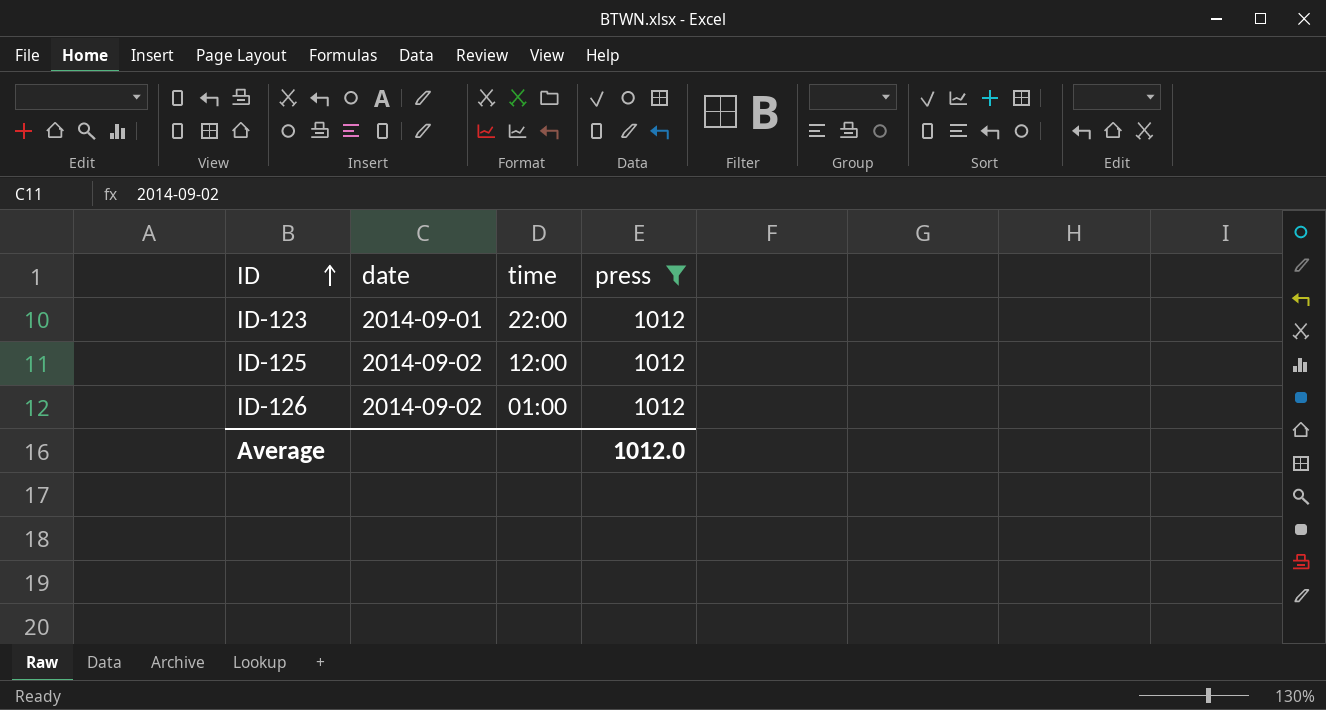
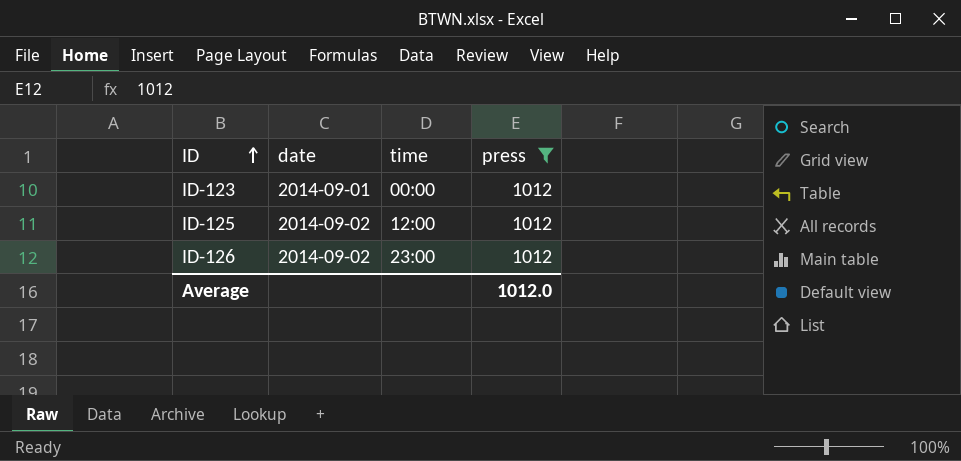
ID-123 | time: 22:00 -> 00:00
ID-126 | time: 01:00 -> 23:00

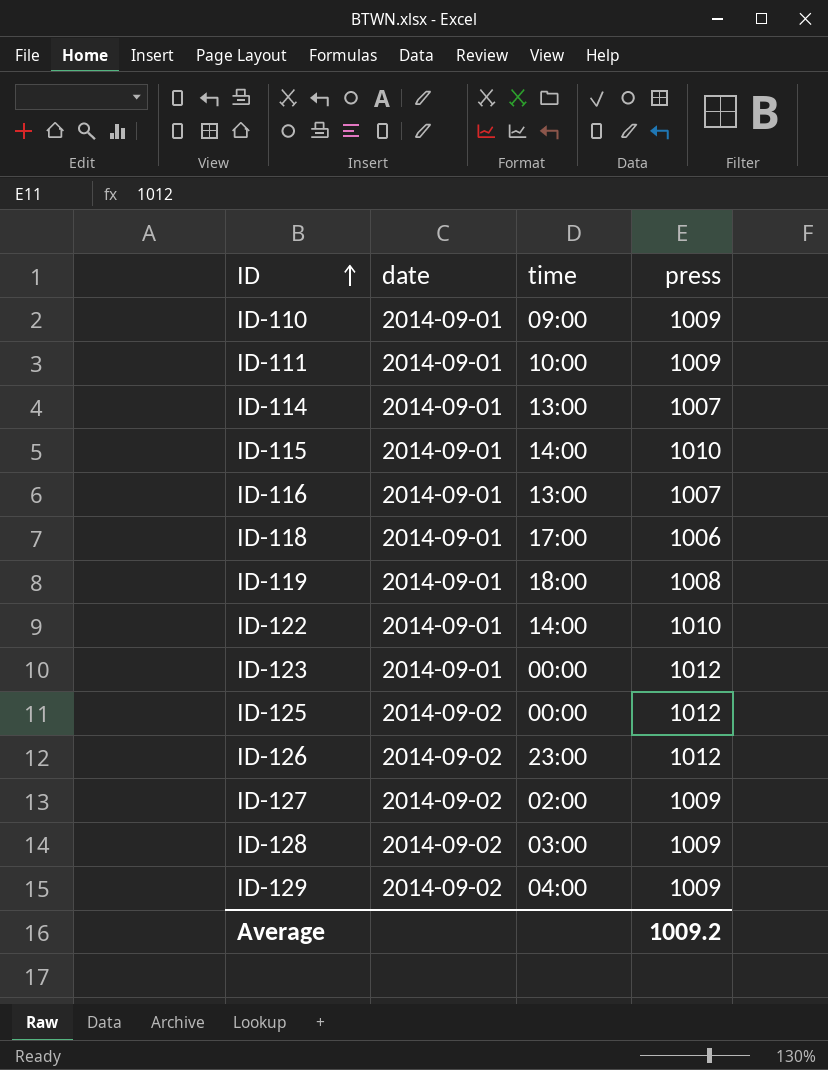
filter: press = 1012 -> none
ID-125 | time: 12:00 -> 00:00
Average | press: 1012.0 -> 1009.2

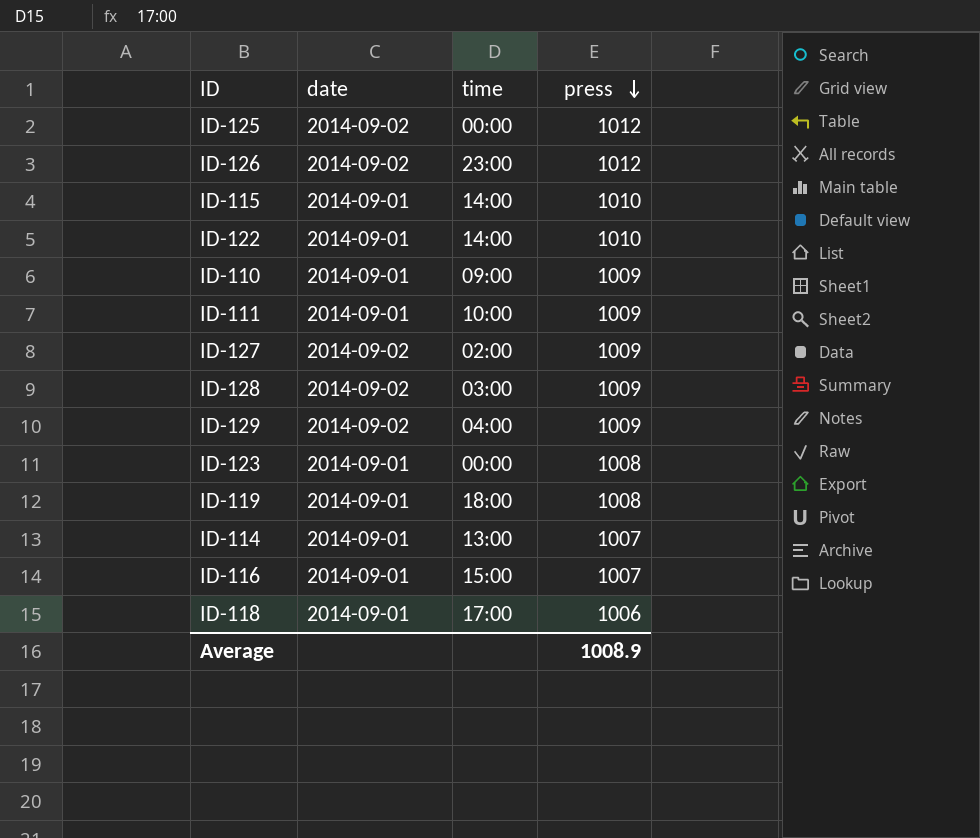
row order: ID ascending -> press descending
ID-123 | press: 1012 -> 1008
ID-116 | time: 13:00 -> 15:00
Average | press: 1009.2 -> 1008.9

